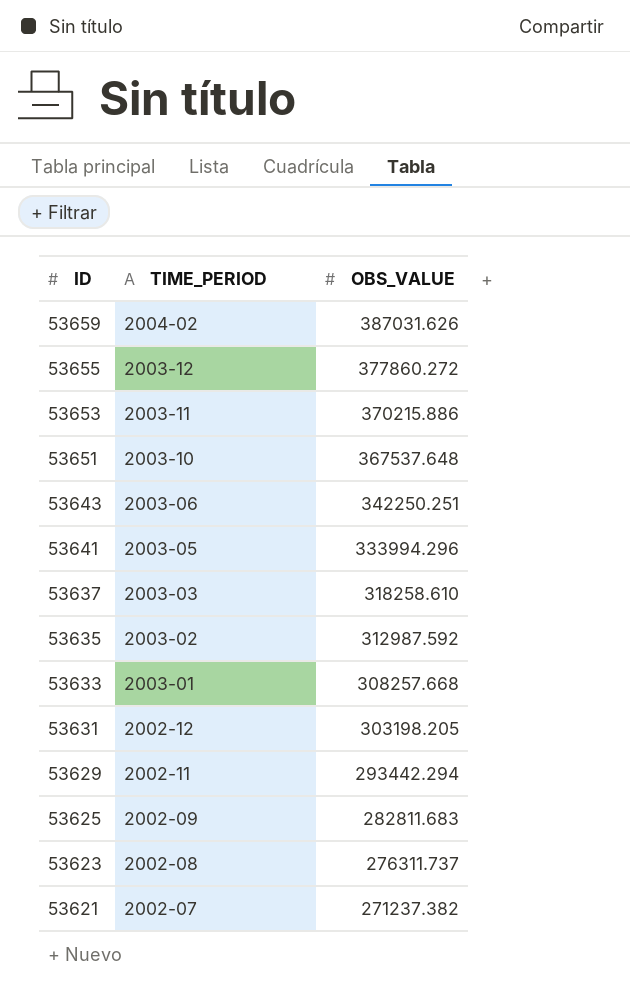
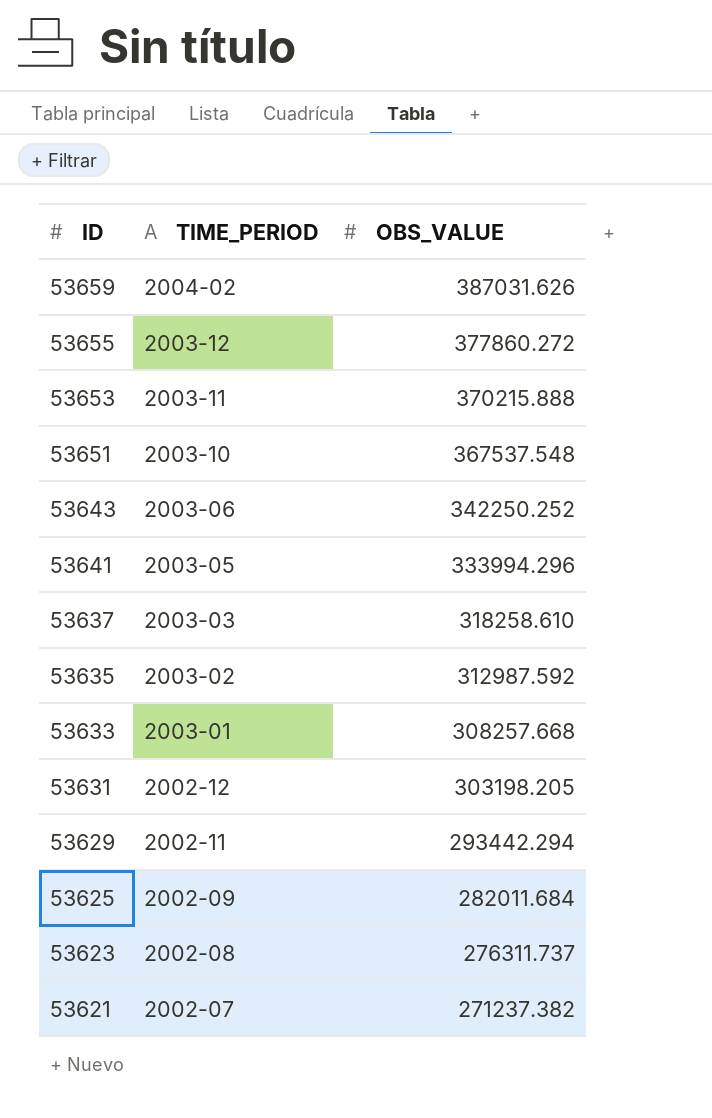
53653 | OBS_VALUE: 370215.886 -> 370215.888
53651 | OBS_VALUE: 367537.648 -> 367537.548
53643 | OBS_VALUE: 342250.251 -> 342250.252
53625 | OBS_VALUE: 282811.683 -> 282011.684

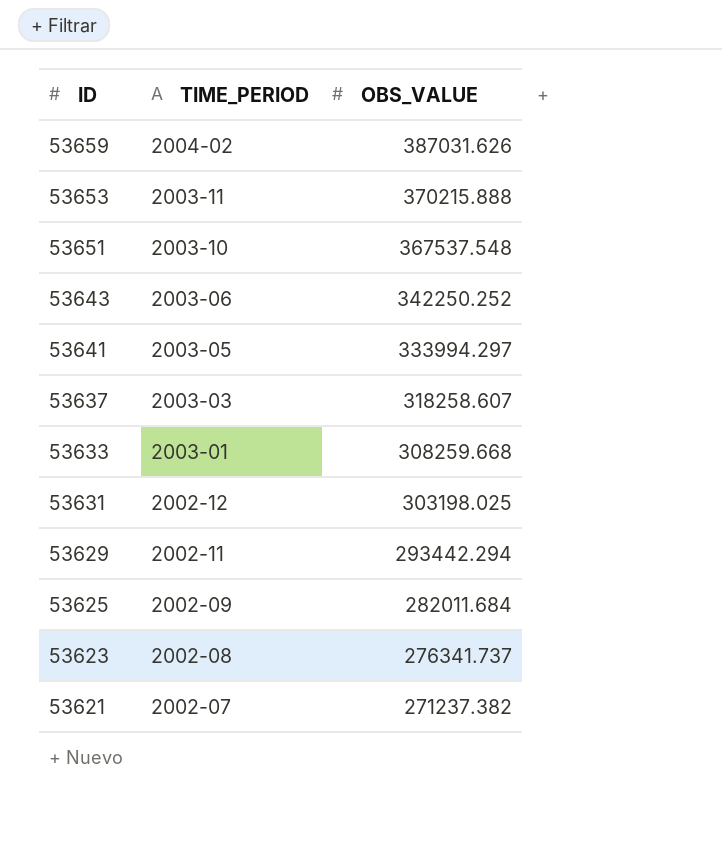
row 53655: 2003-12 | 377860.272 -> none
row 53635: 2003-02 | 312987.592 -> none
53641 | OBS_VALUE: 333994.296 -> 333994.297
53637 | OBS_VALUE: 318258.610 -> 318258.607
53633 | OBS_VALUE: 308257.668 -> 308259.668
53631 | OBS_VALUE: 303198.205 -> 303198.025
53623 | OBS_VALUE: 276311.737 -> 276341.737

